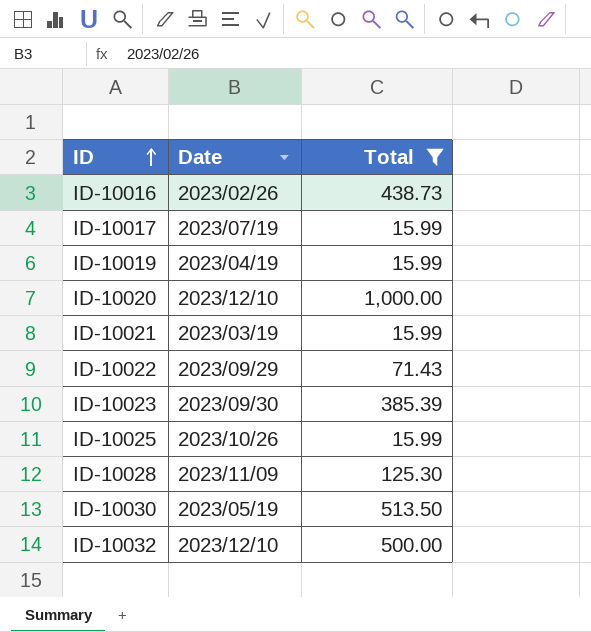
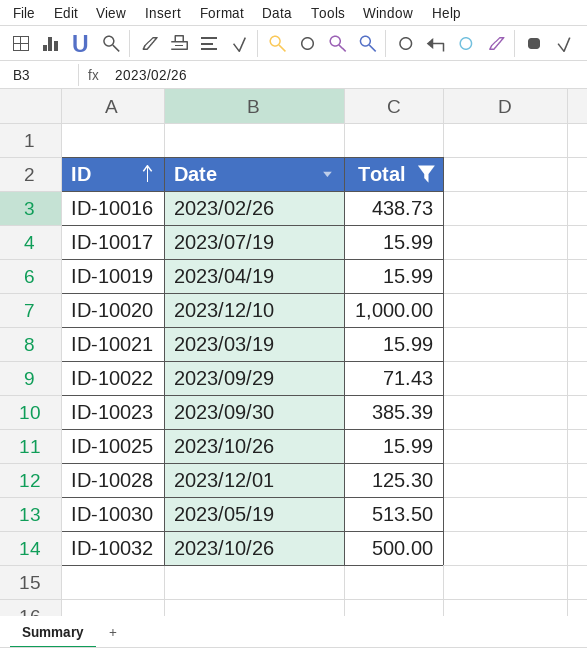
ID-10028 | Date: 2023/11/09 -> 2023/12/01
ID-10032 | Date: 2023/12/10 -> 2023/10/26

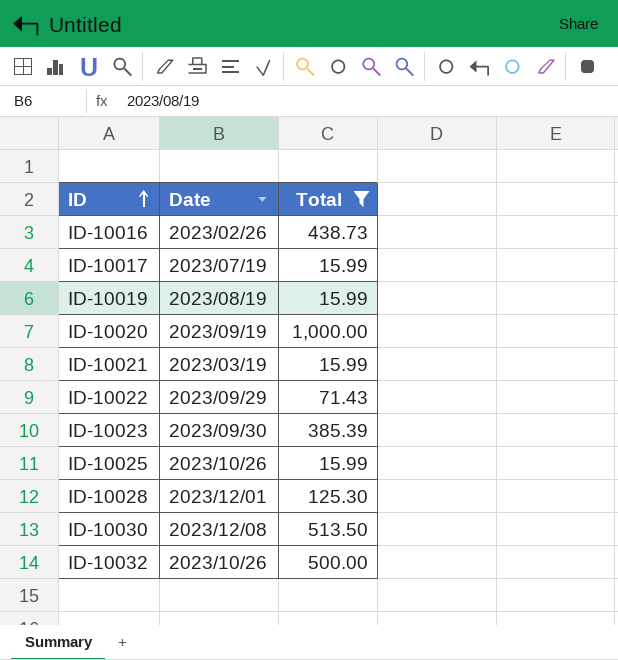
ID-10019 | Date: 2023/04/19 -> 2023/08/19
ID-10020 | Date: 2023/12/10 -> 2023/09/19
ID-10030 | Date: 2023/05/19 -> 2023/12/08

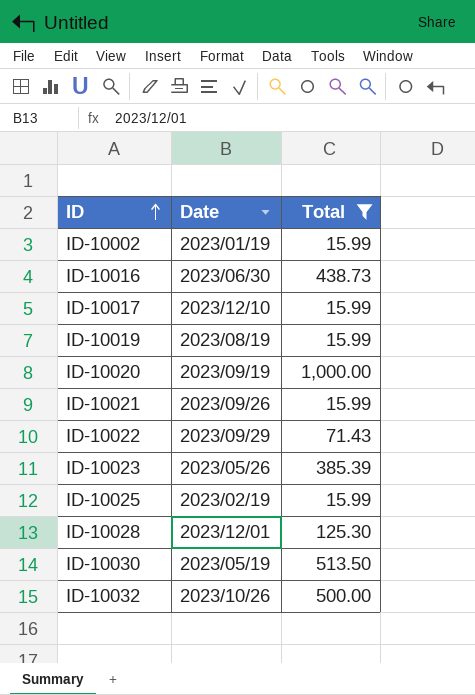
row ID-10002: none -> 2023/01/19 | 15.99
ID-10016 | Date: 2023/02/26 -> 2023/06/30
ID-10017 | Date: 2023/07/19 -> 2023/12/10
ID-10021 | Date: 2023/03/19 -> 2023/09/26
ID-10023 | Date: 2023/09/30 -> 2023/05/26
ID-10025 | Date: 2023/10/26 -> 2023/02/19
ID-10030 | Date: 2023/12/08 -> 2023/05/19

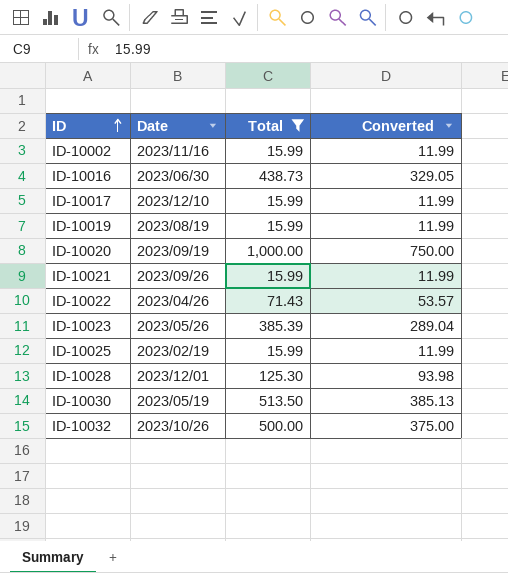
column Converted | formula: none -> [Total] * 0.75
ID-10002 | Date: 2023/01/19 -> 2023/11/16
ID-10022 | Date: 2023/09/29 -> 2023/04/26

